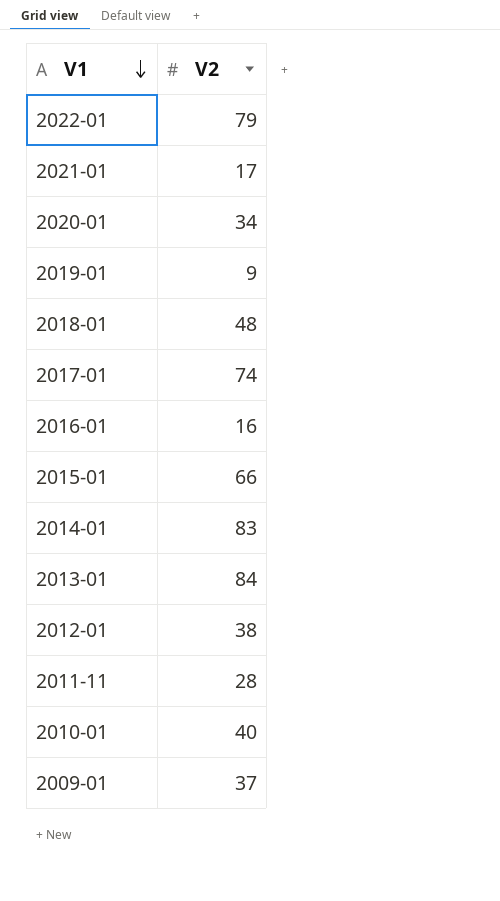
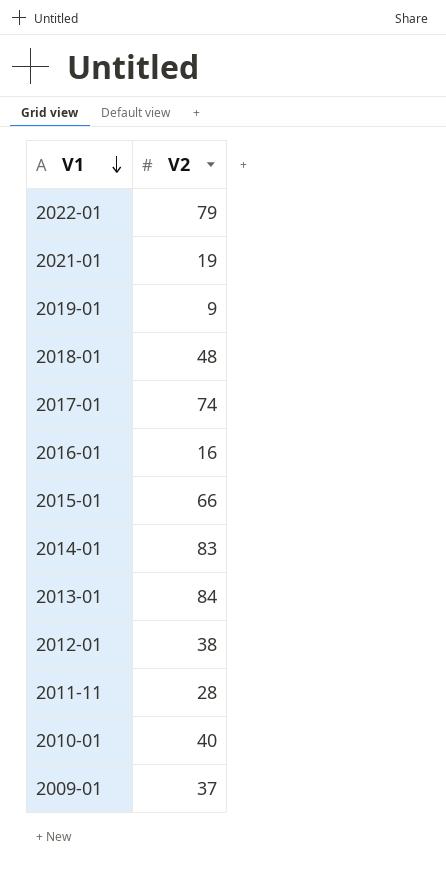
row 2020-01: 34 -> none
2021-01 | V2: 17 -> 19

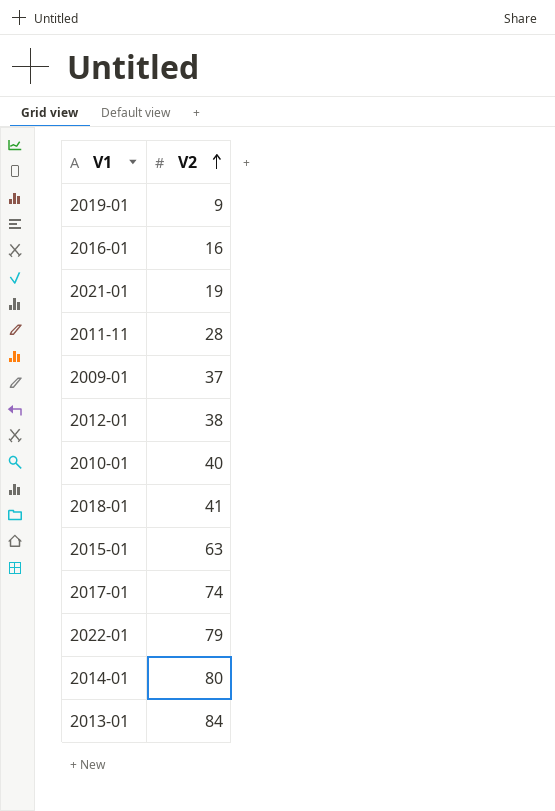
row order: V1 descending -> V2 ascending
2018-01 | V2: 48 -> 41
2015-01 | V2: 66 -> 63
2014-01 | V2: 83 -> 80

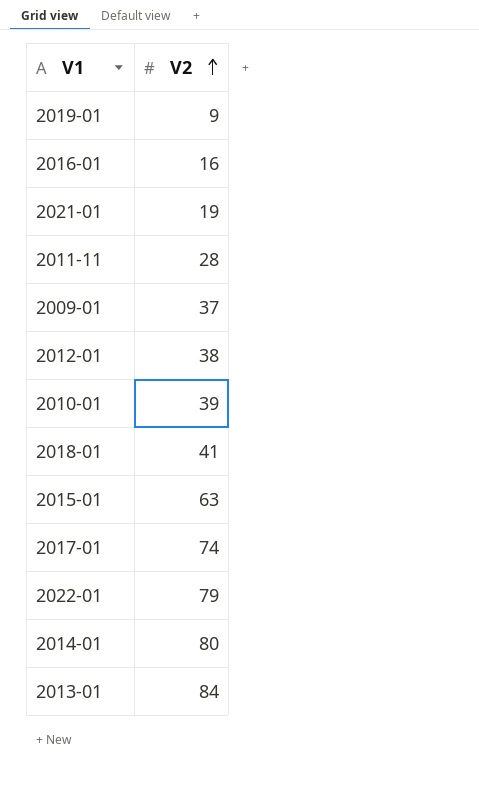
2010-01 | V2: 40 -> 39

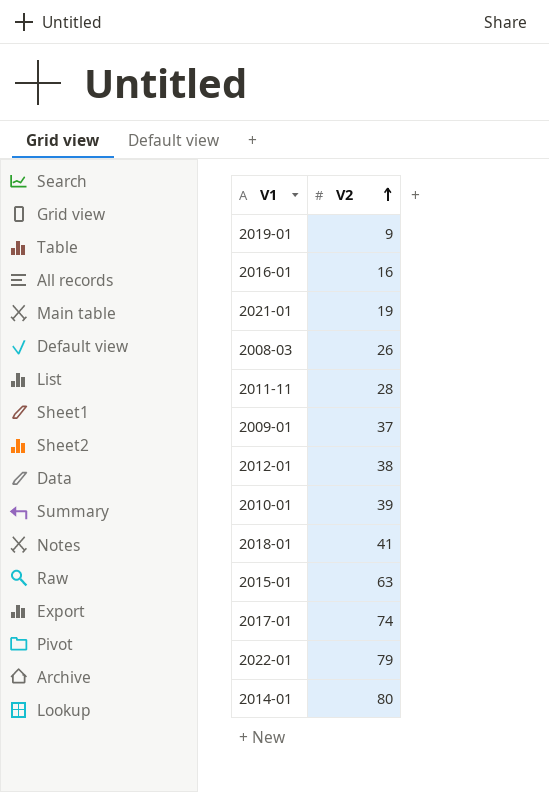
row 2013-01: 84 -> none
row 2008-03: none -> 26

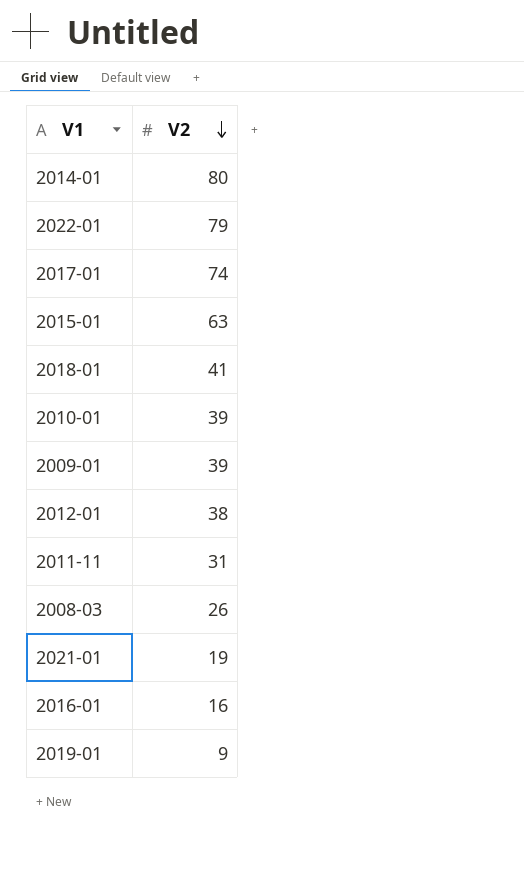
row order: V2 ascending -> V2 descending
2009-01 | V2: 37 -> 39
2011-11 | V2: 28 -> 31

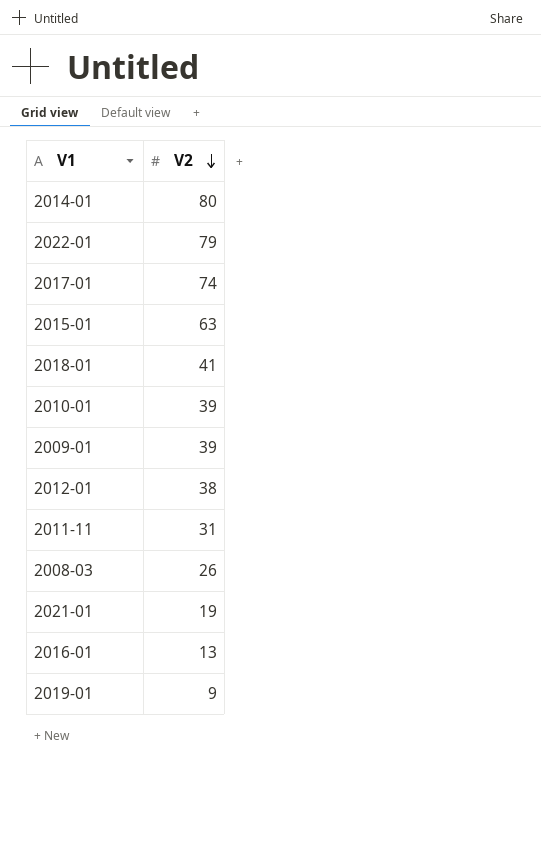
2016-01 | V2: 16 -> 13

